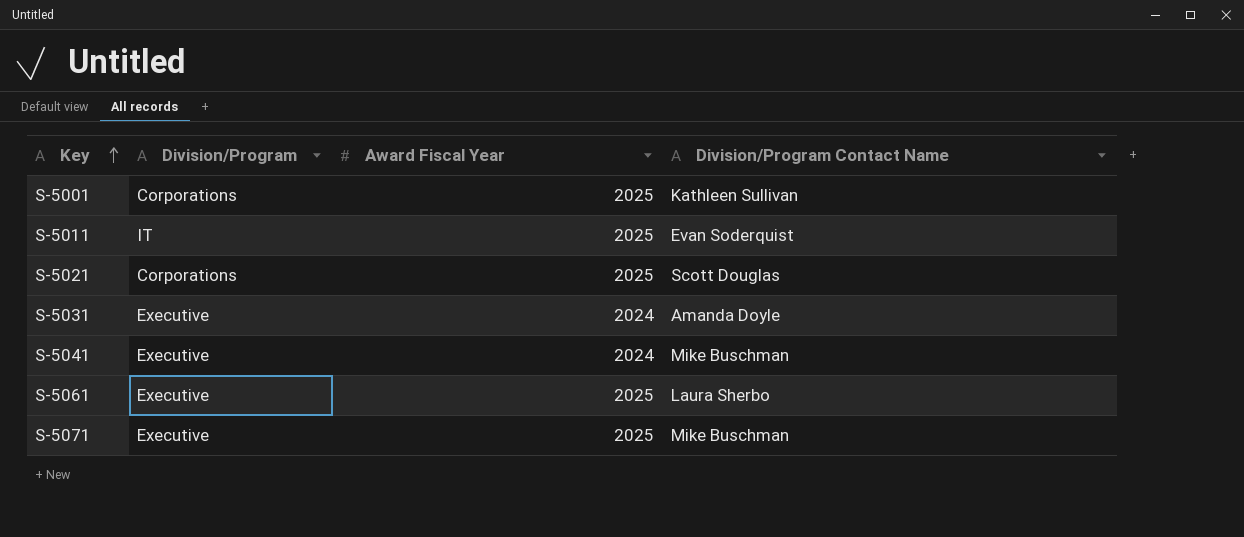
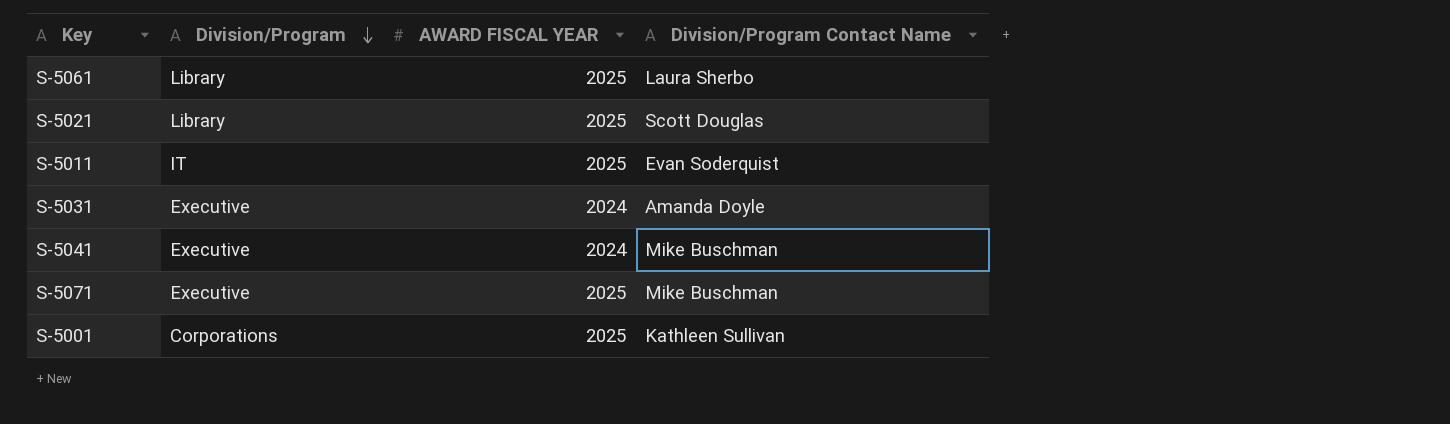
row order: Key ascending -> Division/Program descending
column name: Award Fiscal Year -> AWARD FISCAL YEAR
S-5061 | Division/Program: Executive -> Library
S-5021 | Division/Program: Corporations -> Library

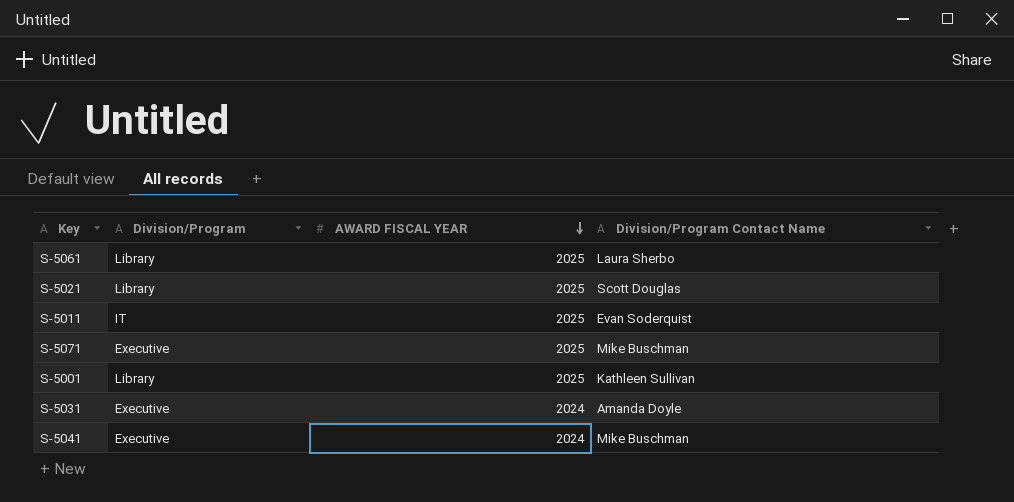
row order: Division/Program descending -> AWARD FISCAL YEAR descending
S-5001 | Division/Program: Corporations -> Library

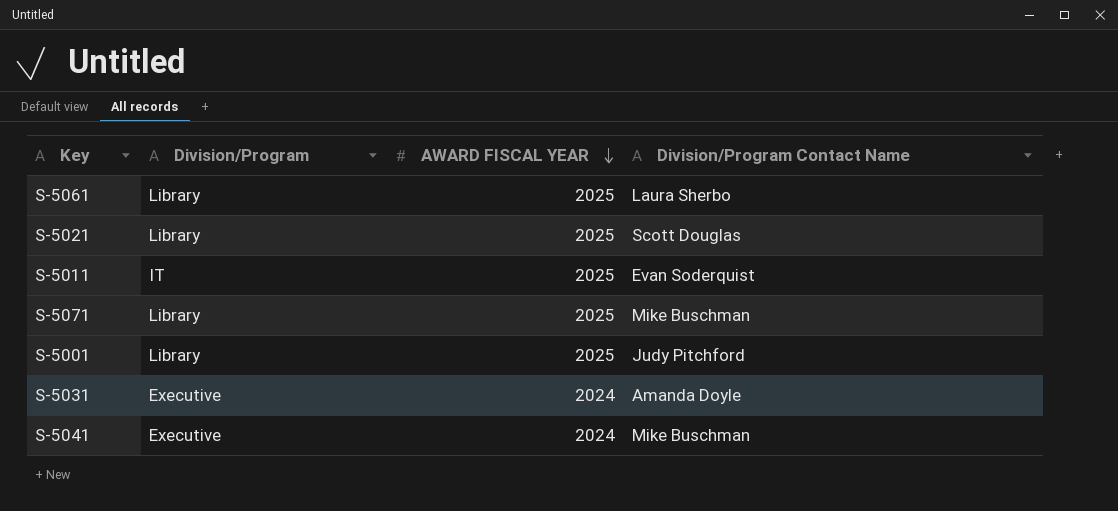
S-5071 | Division/Program: Executive -> Library
S-5001 | Division/Program Contact Name: Kathleen Sullivan -> Judy Pitchford

